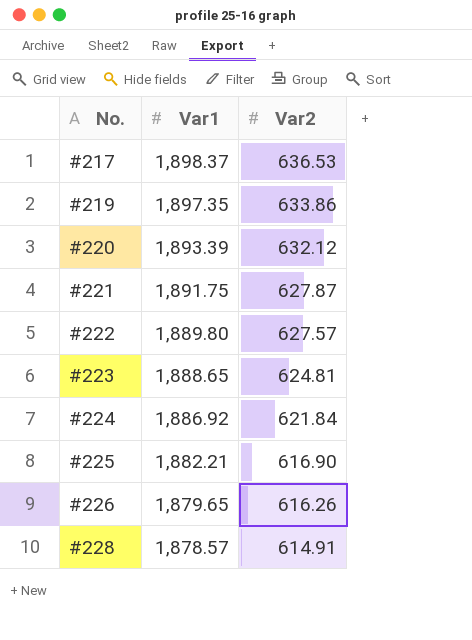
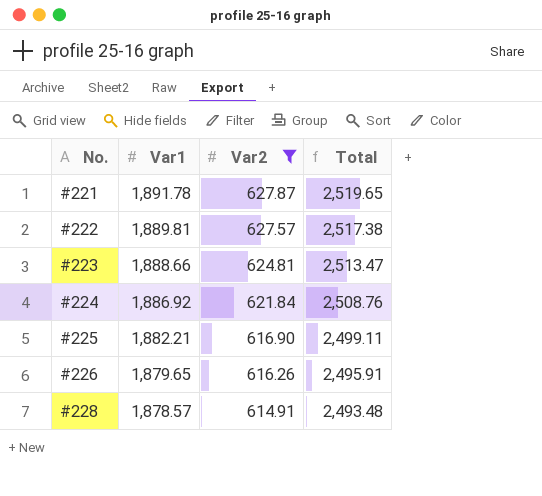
filter: none -> Var2 <= 627.87
column Total | formula: none -> [Var1] + [Var2]
#221 | Var1: 1,891.75 -> 1,891.78
#222 | Var1: 1,889.80 -> 1,889.81
#223 | Var1: 1,888.65 -> 1,888.66

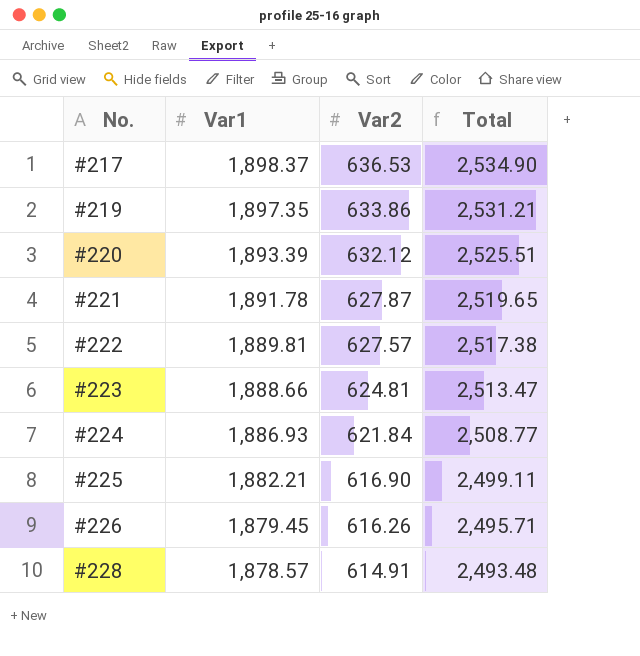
filter: Var2 <= 627.87 -> none
#224 | Var1: 1,886.92 -> 1,886.93
#224 | Total: 2,508.76 -> 2,508.77
#226 | Var1: 1,879.65 -> 1,879.45
#226 | Total: 2,495.91 -> 2,495.71

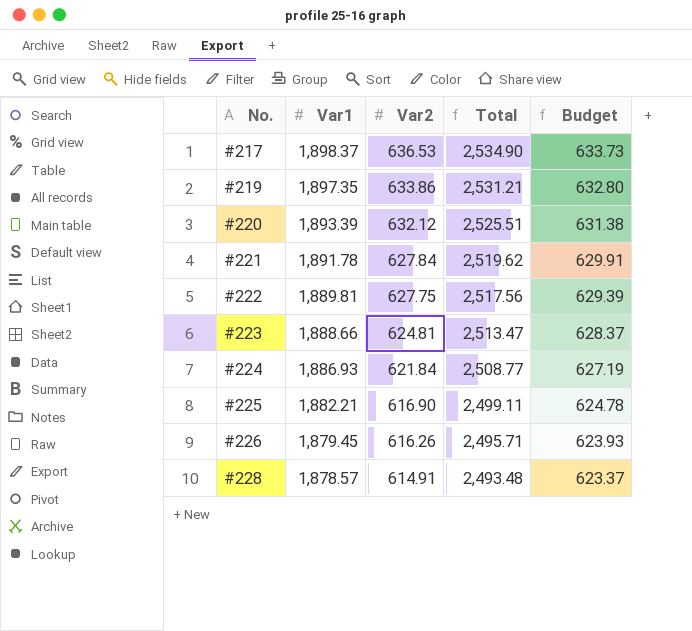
column Budget | formula: none -> [Total] * 0.25
#221 | Var2: 627.87 -> 627.84
#221 | Total: 2,519.65 -> 2,519.62
#222 | Var2: 627.57 -> 627.75
#222 | Total: 2,517.38 -> 2,517.56

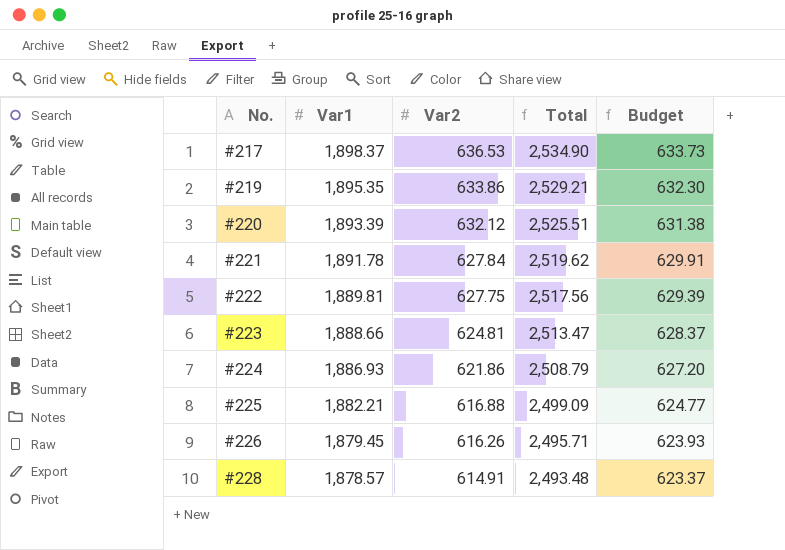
#219 | Var1: 1,897.35 -> 1,895.35
#219 | Total: 2,531.21 -> 2,529.21
#219 | Budget: 632.80 -> 632.30
#224 | Var2: 621.84 -> 621.86
#224 | Total: 2,508.77 -> 2,508.79
#224 | Budget: 627.19 -> 627.20
#225 | Var2: 616.90 -> 616.88
#225 | Total: 2,499.11 -> 2,499.09
#225 | Budget: 624.78 -> 624.77

